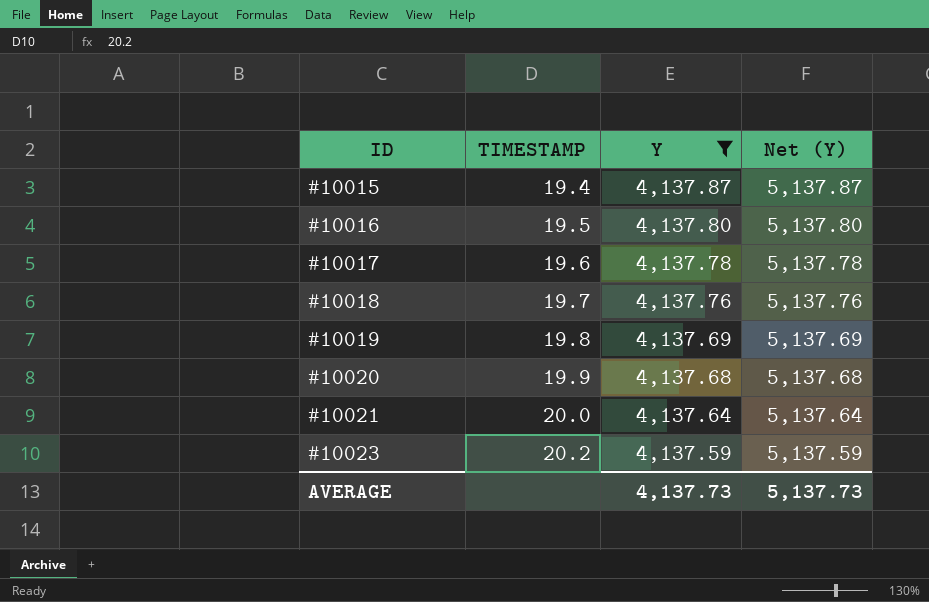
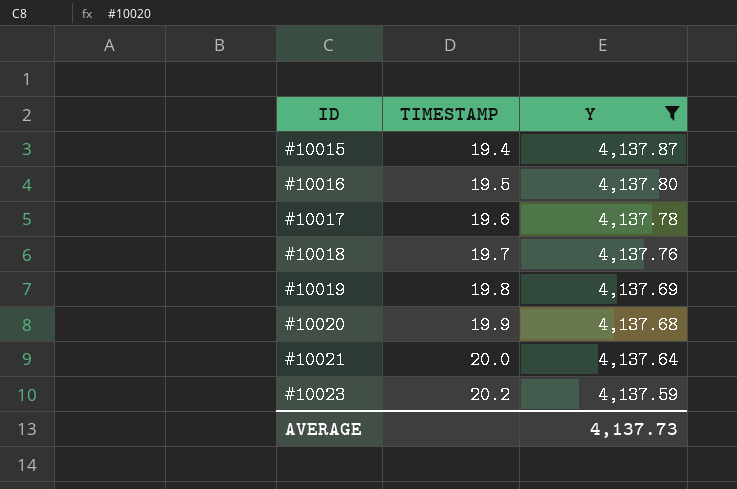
column Net (Y) | formula: [Y] + 1000 -> none

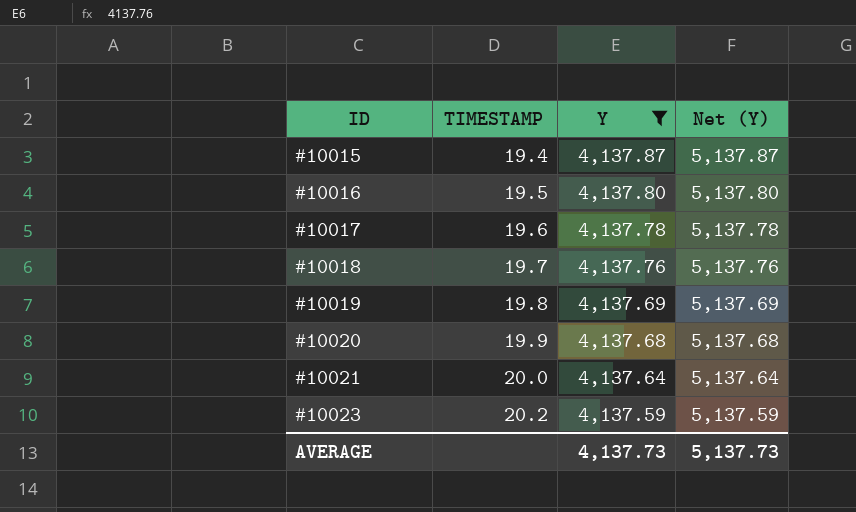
column Net (Y) | formula: none -> [Y] + 1000

